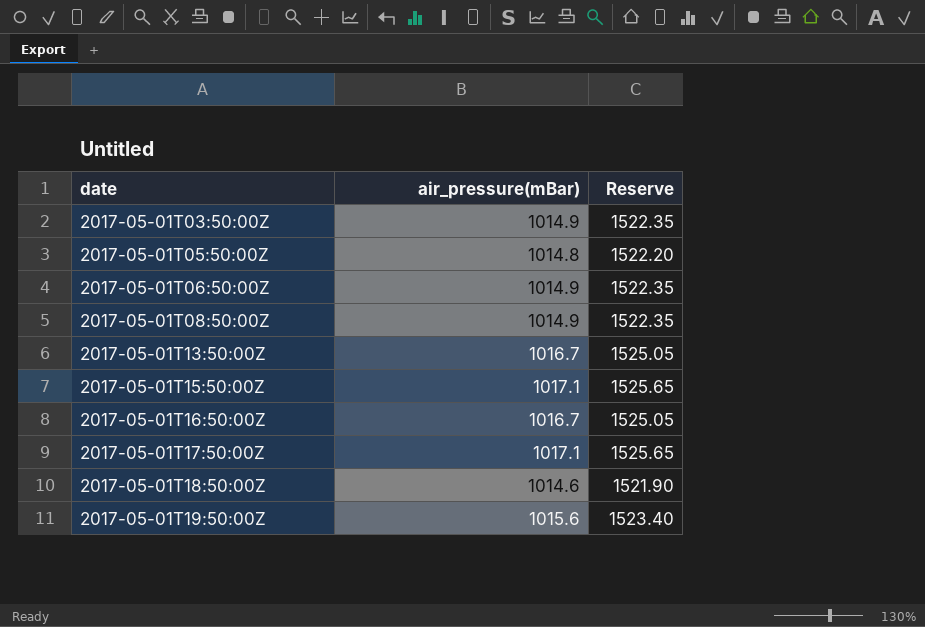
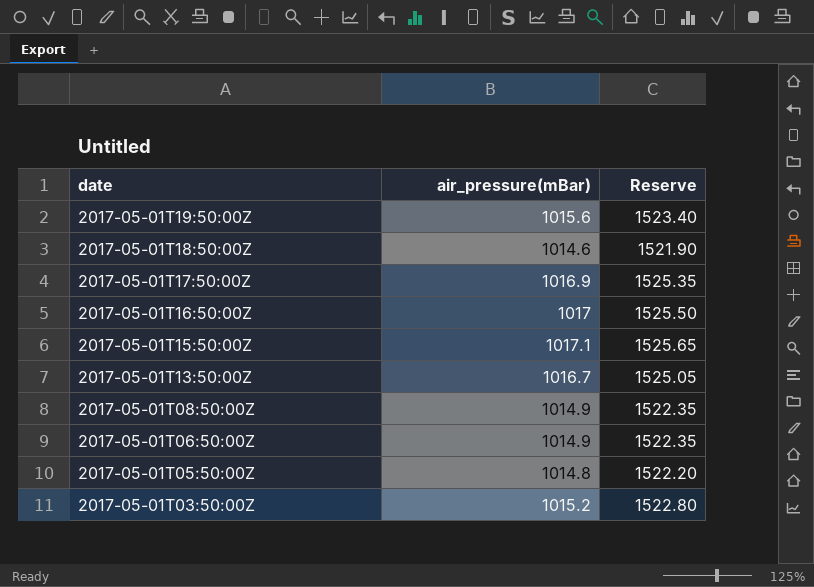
row order: date ascending -> date descending
2017-05-01T17:50:00Z | air_pressure(mBar): 1017.1 -> 1016.9
2017-05-01T17:50:00Z | Reserve: 1525.65 -> 1525.35
2017-05-01T16:50:00Z | air_pressure(mBar): 1016.7 -> 1017
2017-05-01T16:50:00Z | Reserve: 1525.05 -> 1525.50
2017-05-01T03:50:00Z | air_pressure(mBar): 1014.9 -> 1015.2
2017-05-01T03:50:00Z | Reserve: 1522.35 -> 1522.80

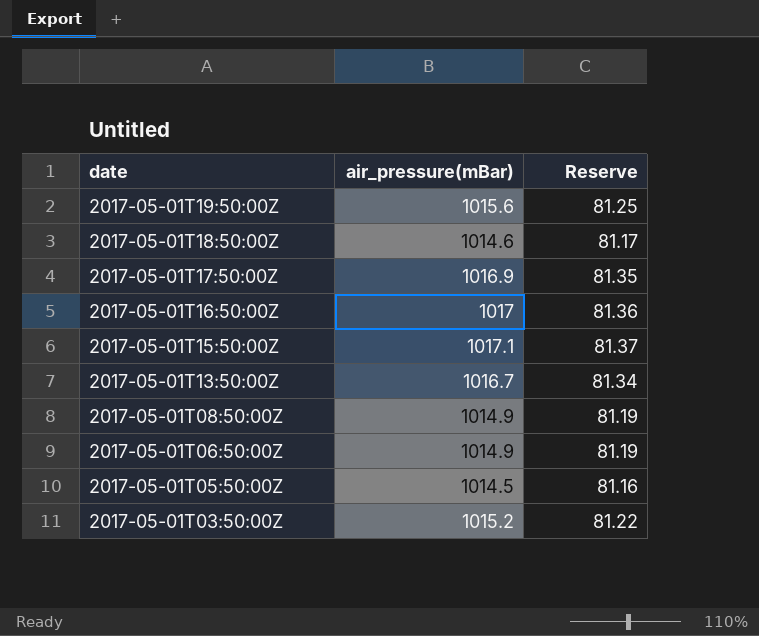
column Reserve | formula: [air_pressure(mBar)] * 1.5 -> [air_pressure(mBar)] * 0.08
2017-05-01T05:50:00Z | air_pressure(mBar): 1014.8 -> 1014.5

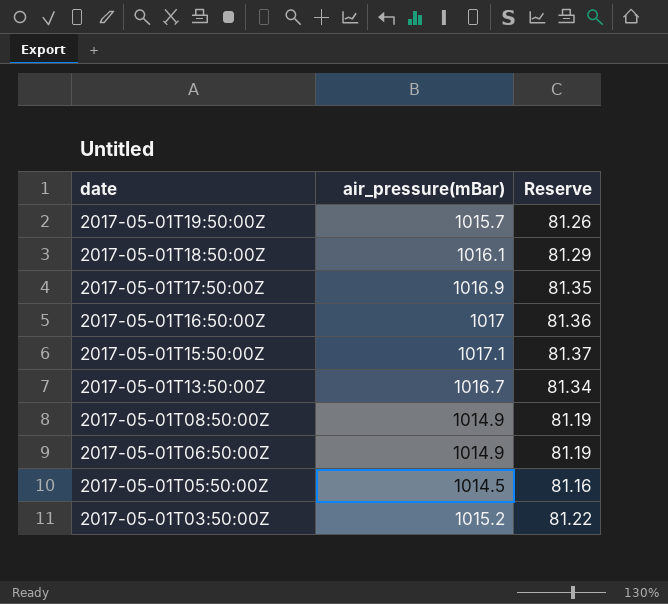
2017-05-01T19:50:00Z | air_pressure(mBar): 1015.6 -> 1015.7
2017-05-01T19:50:00Z | Reserve: 81.25 -> 81.26
2017-05-01T18:50:00Z | air_pressure(mBar): 1014.6 -> 1016.1
2017-05-01T18:50:00Z | Reserve: 81.17 -> 81.29

